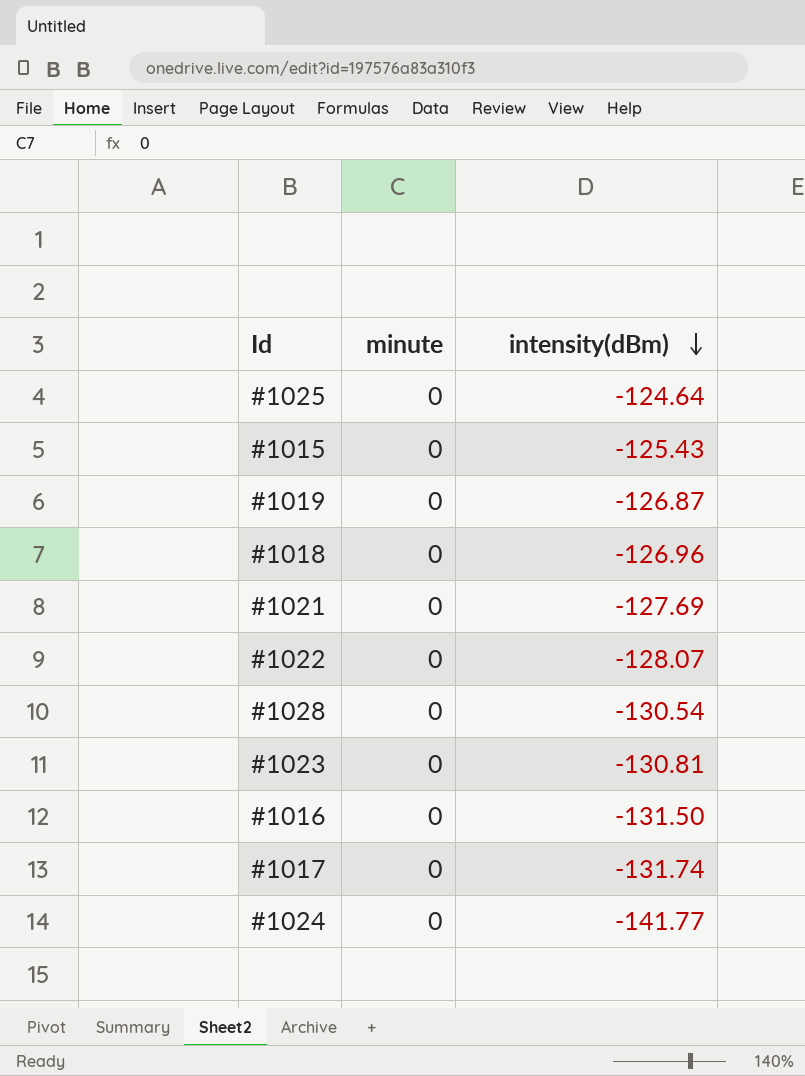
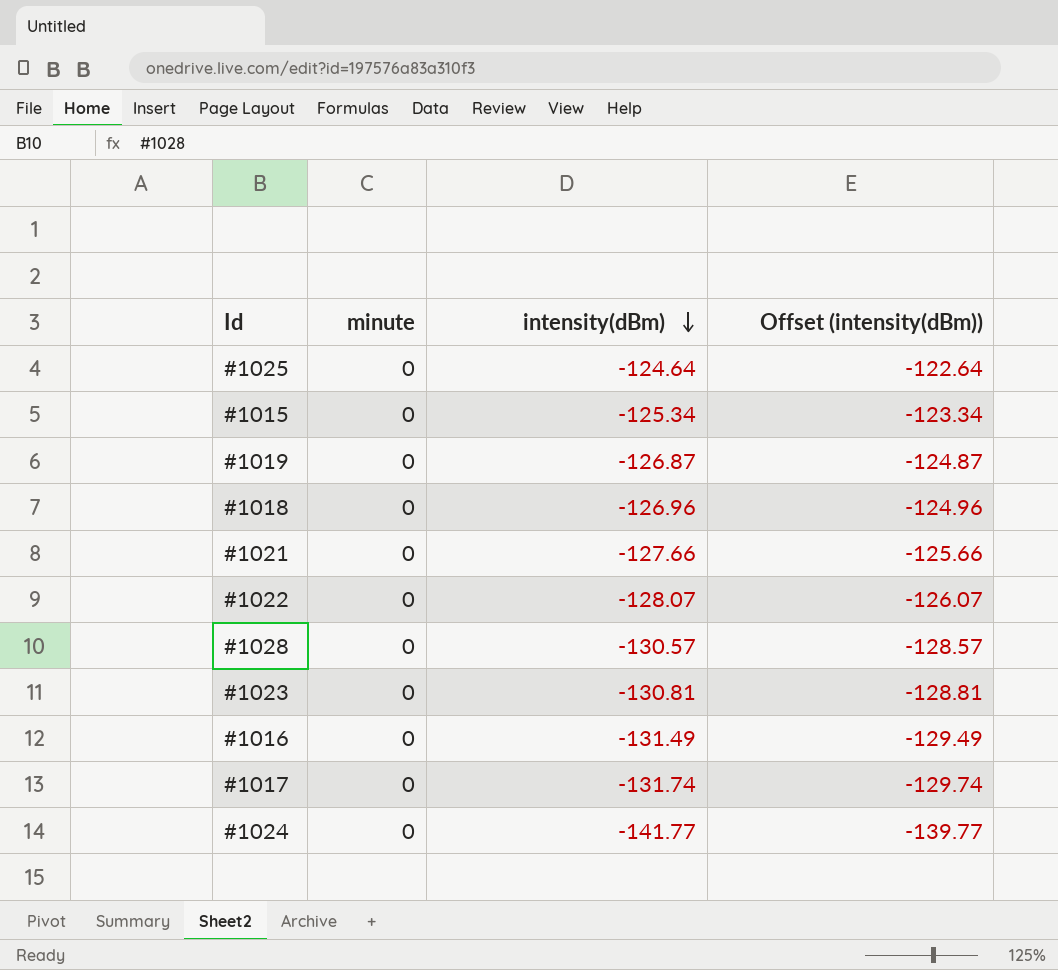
column Offset (intensity(dBm)) | formula: none -> [intensity(dBm)] + 2
#1015 | intensity(dBm): -125.43 -> -125.34
#1021 | intensity(dBm): -127.69 -> -127.66
#1028 | intensity(dBm): -130.54 -> -130.57
#1016 | intensity(dBm): -131.50 -> -131.49

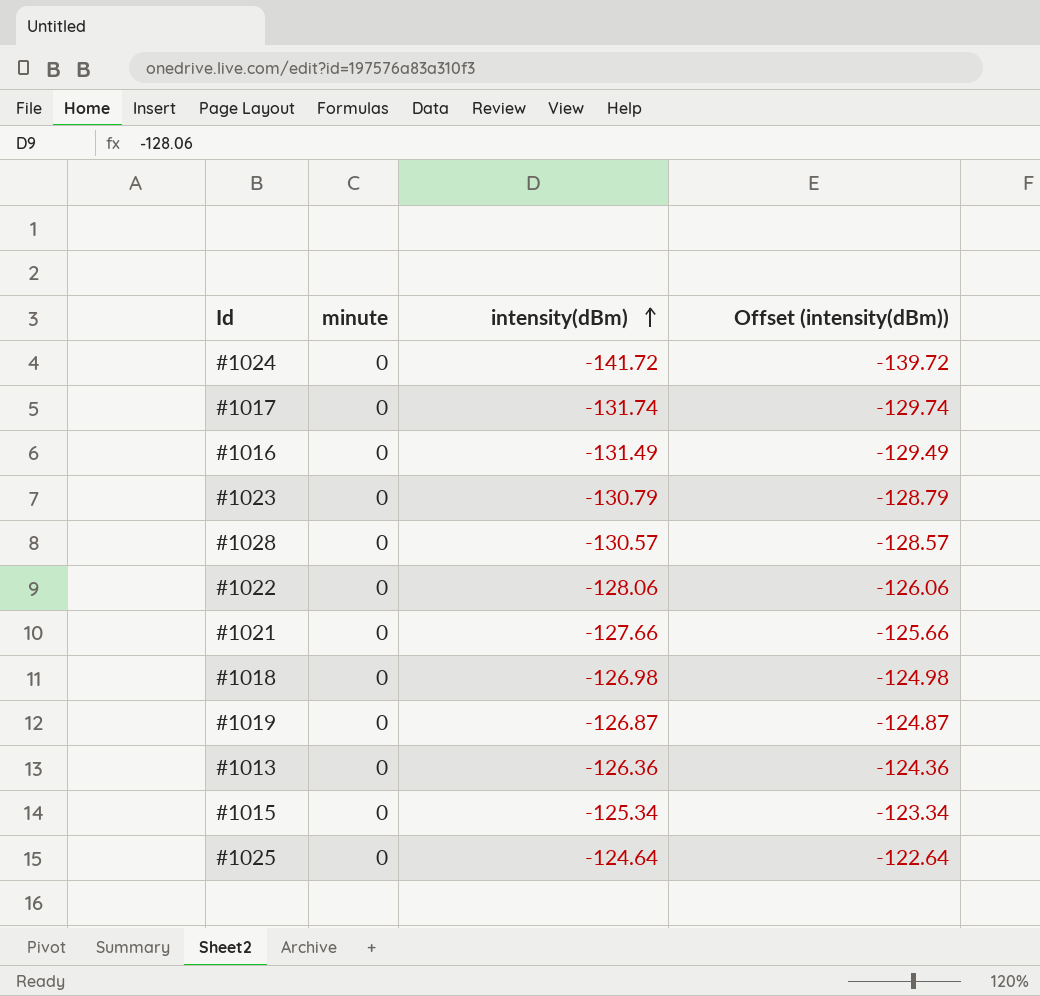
row order: intensity(dBm) descending -> intensity(dBm) ascending
#1024 | intensity(dBm): -141.77 -> -141.72
#1024 | Offset (intensity(dBm)): -139.77 -> -139.72
#1023 | intensity(dBm): -130.81 -> -130.79
#1023 | Offset (intensity(dBm)): -128.81 -> -128.79
#1022 | intensity(dBm): -128.07 -> -128.06
#1022 | Offset (intensity(dBm)): -126.07 -> -126.06
#1018 | intensity(dBm): -126.96 -> -126.98
#1018 | Offset (intensity(dBm)): -124.96 -> -124.98
row #1013: none -> 0 | -126.36 | -124.36

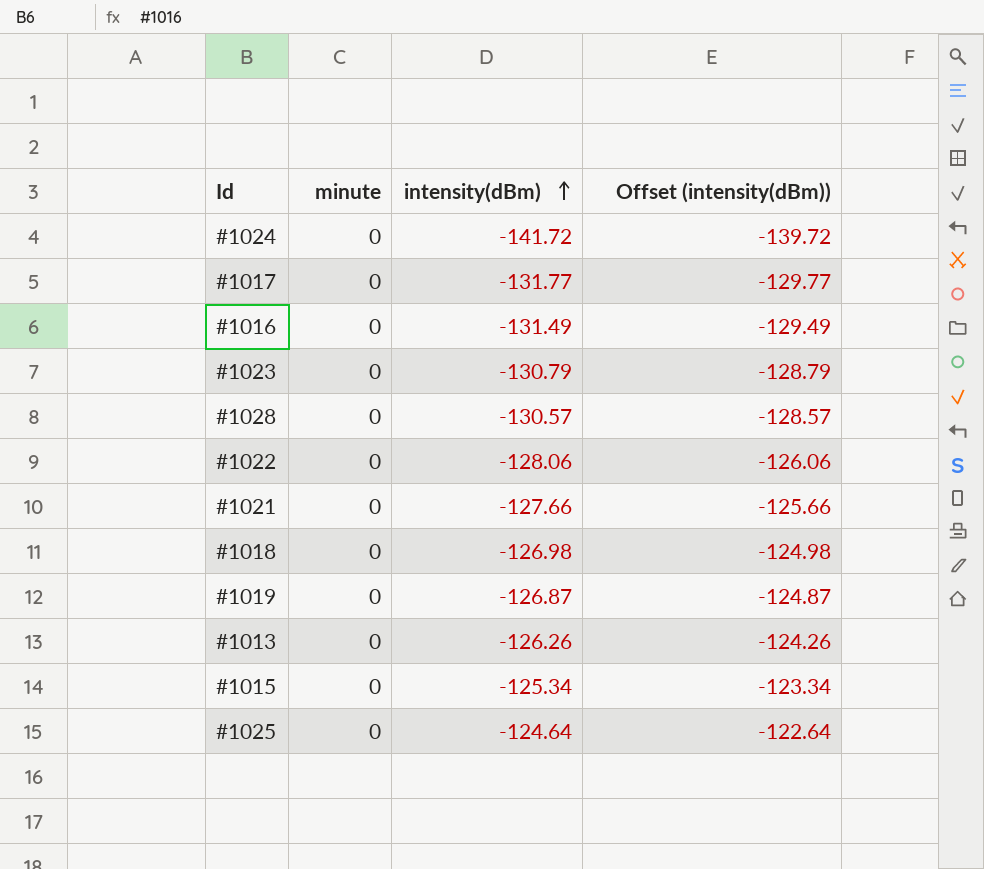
#1017 | intensity(dBm): -131.74 -> -131.77
#1017 | Offset (intensity(dBm)): -129.74 -> -129.77
#1013 | intensity(dBm): -126.36 -> -126.26
#1013 | Offset (intensity(dBm)): -124.36 -> -124.26

